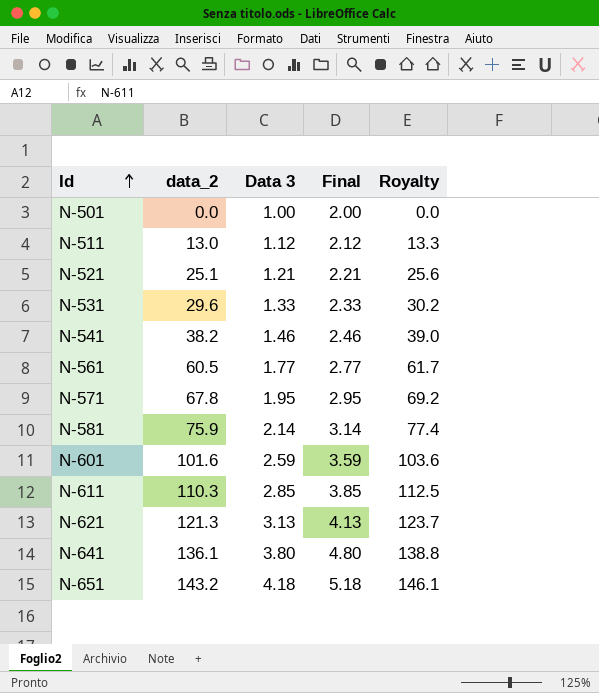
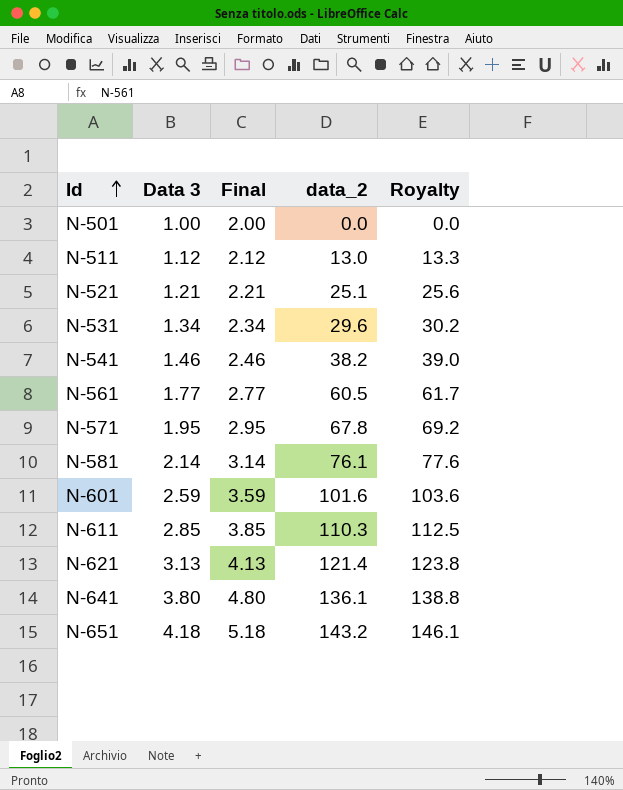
column data_2 | position: 2 -> 4
N-531 | Data 3: 1.33 -> 1.34
N-531 | Final: 2.33 -> 2.34
N-581 | data_2: 75.9 -> 76.1
N-581 | Royalty: 77.4 -> 77.6
N-621 | data_2: 121.3 -> 121.4
N-621 | Royalty: 123.7 -> 123.8

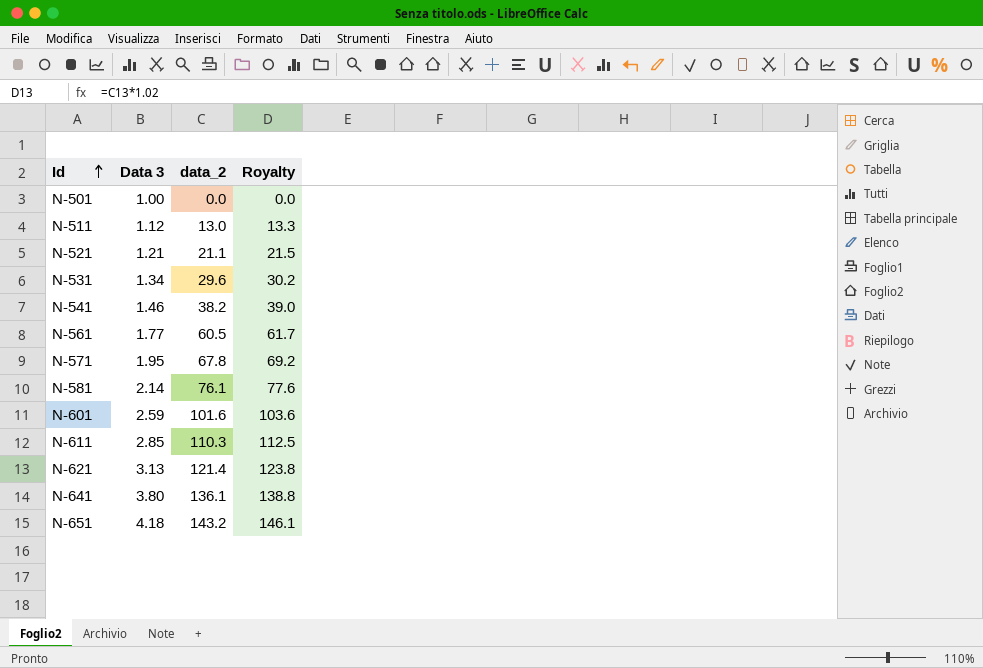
column Final | formula: [Data 3] + 1 -> none
N-521 | data_2: 25.1 -> 21.1
N-521 | Royalty: 25.6 -> 21.5

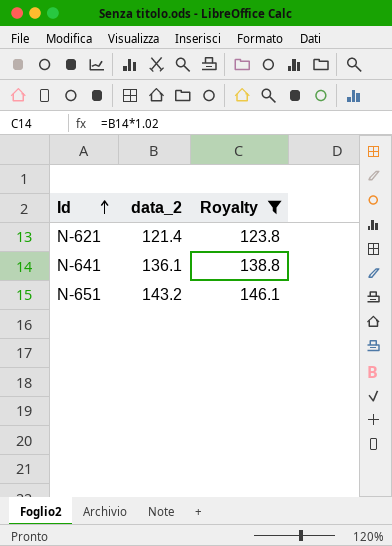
filter: none -> Royalty >= 123.8
column Data 3 | position: 2 -> none

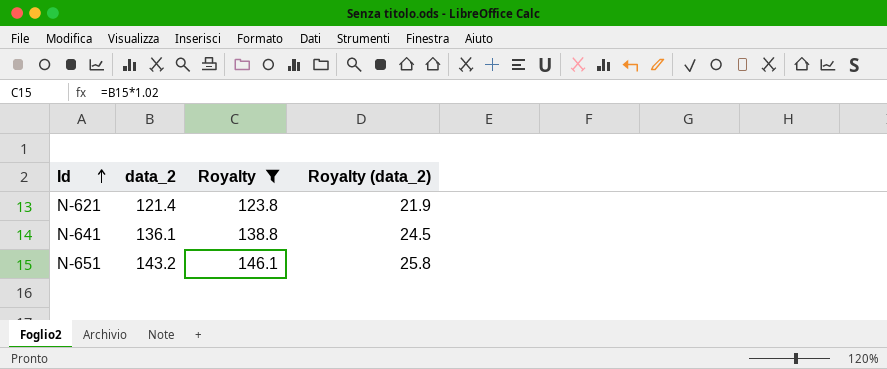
column Royalty (data_2) | formula: none -> [data_2] * 0.18

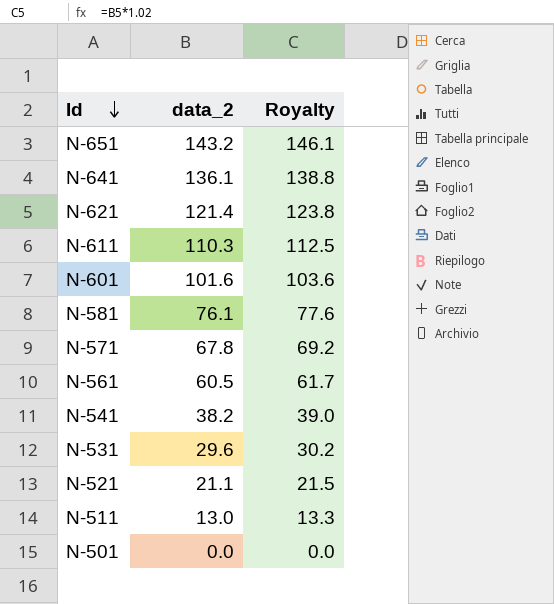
filter: Royalty >= 123.8 -> none
row order: Id ascending -> Id descending
column Royalty (data_2) | formula: [data_2] * 0.18 -> none

